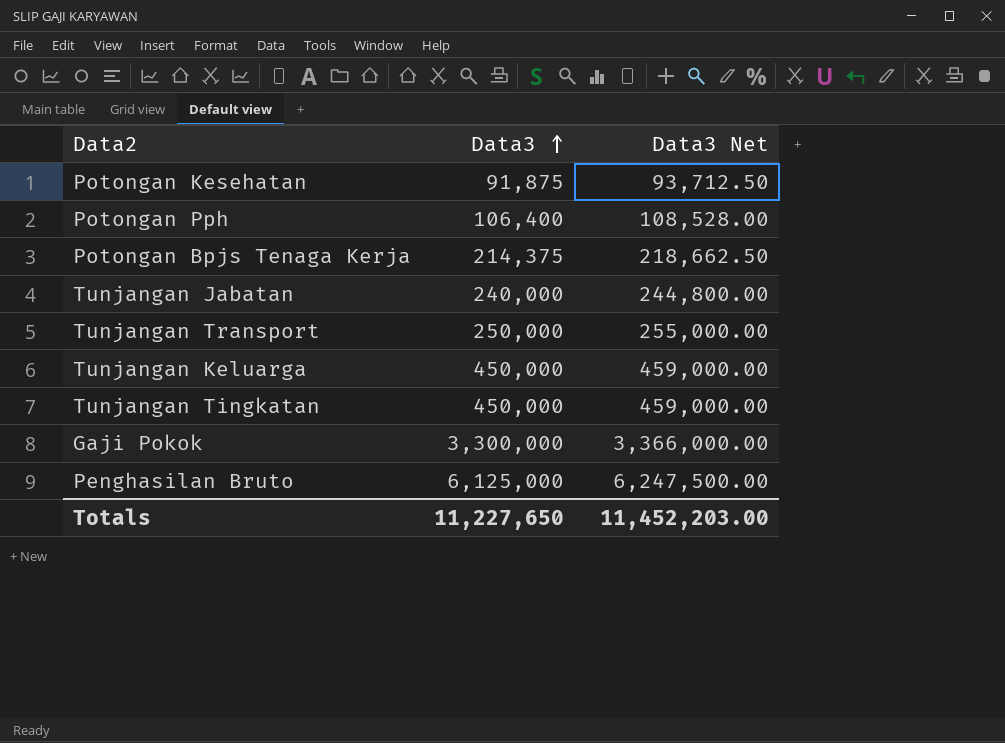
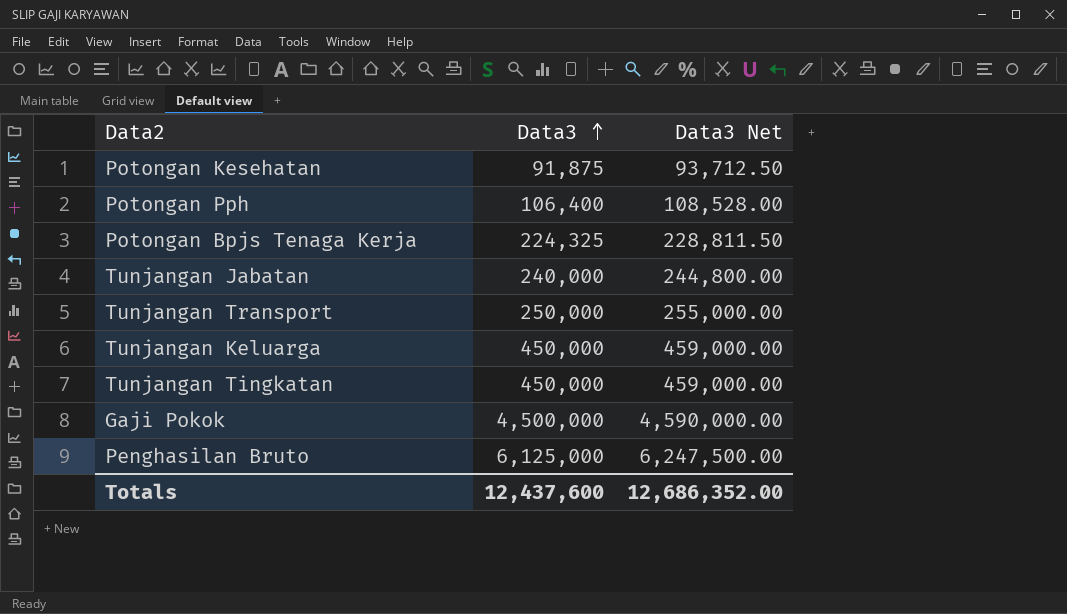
Potongan Bpjs Tenaga Kerja | Data3: 214,375 -> 224,325
Potongan Bpjs Tenaga Kerja | Data3 Net: 218,662.50 -> 228,811.50
Gaji Pokok | Data3: 3,300,000 -> 4,500,000
Gaji Pokok | Data3 Net: 3,366,000.00 -> 4,590,000.00
Totals | Data3: 11,227,650 -> 12,437,600
Totals | Data3 Net: 11,452,203.00 -> 12,686,352.00

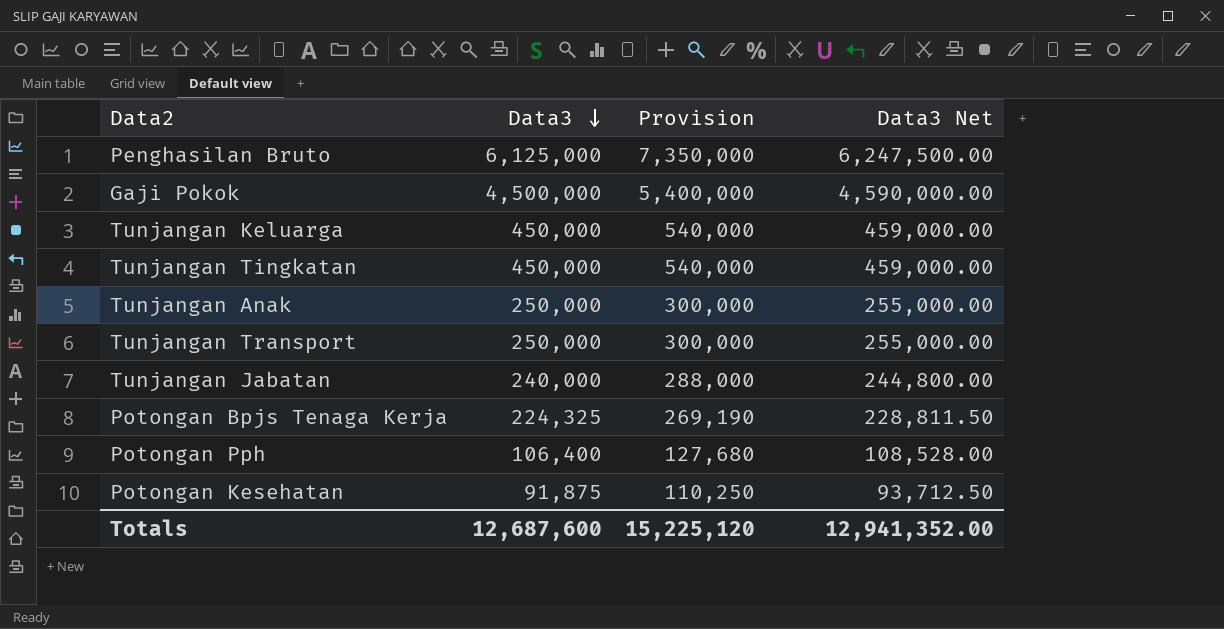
row order: Data3 ascending -> Data3 descending
column Provision | formula: none -> [Data3] * 1.2
row Tunjangan Anak: none -> 250,000 | 300,000 | 255,000.00
Totals | Data3: 12,437,600 -> 12,687,600
Totals | Data3 Net: 12,686,352.00 -> 12,941,352.00

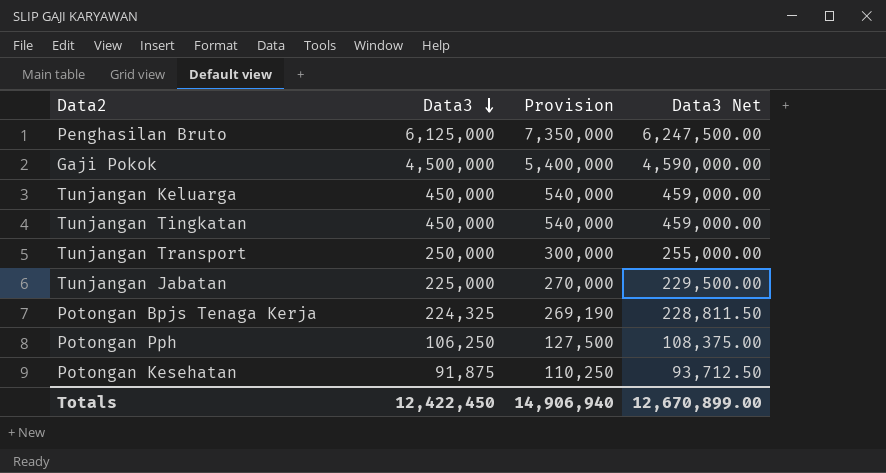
row Tunjangan Anak: 250,000 | 300,000 | 255,000.00 -> none
Tunjangan Jabatan | Data3: 240,000 -> 225,000
Tunjangan Jabatan | Provision: 288,000 -> 270,000
Tunjangan Jabatan | Data3 Net: 244,800.00 -> 229,500.00
Potongan Pph | Data3: 106,400 -> 106,250
Potongan Pph | Provision: 127,680 -> 127,500
Potongan Pph | Data3 Net: 108,528.00 -> 108,375.00
Totals | Data3: 12,687,600 -> 12,422,450
Totals | Provision: 15,225,120 -> 14,906,940
Totals | Data3 Net: 12,941,352.00 -> 12,670,899.00

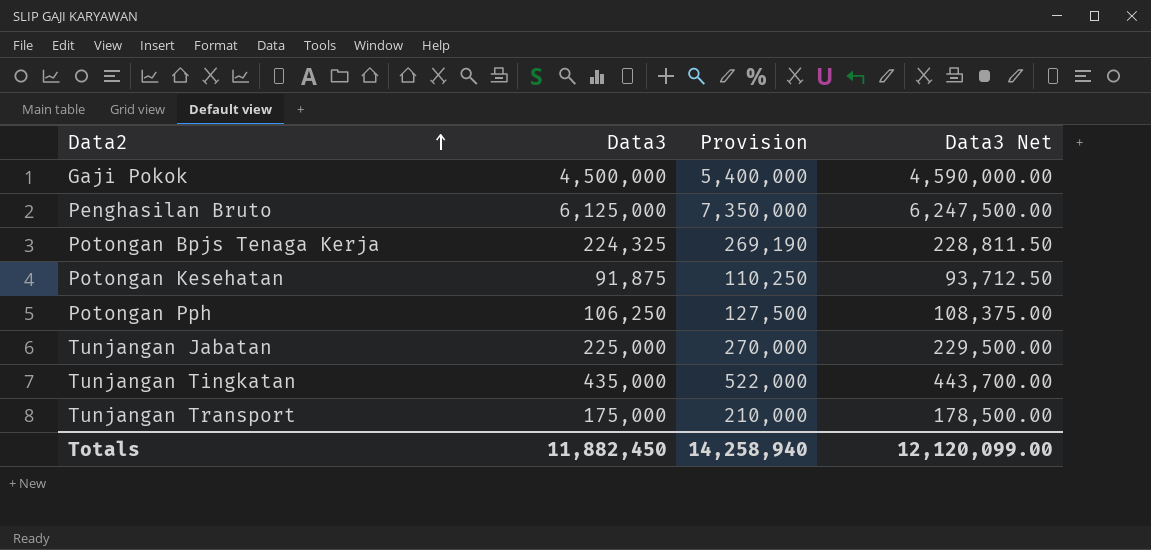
row order: Data3 descending -> Data2 ascending
row Tunjangan Keluarga: 450,000 | 540,000 | 459,000.00 -> none
Tunjangan Tingkatan | Data3: 450,000 -> 435,000
Tunjangan Tingkatan | Provision: 540,000 -> 522,000
Tunjangan Tingkatan | Data3 Net: 459,000.00 -> 443,700.00
Tunjangan Transport | Data3: 250,000 -> 175,000
Tunjangan Transport | Provision: 300,000 -> 210,000
Tunjangan Transport | Data3 Net: 255,000.00 -> 178,500.00
Totals | Data3: 12,422,450 -> 11,882,450
Totals | Provision: 14,906,940 -> 14,258,940
Totals | Data3 Net: 12,670,899.00 -> 12,120,099.00

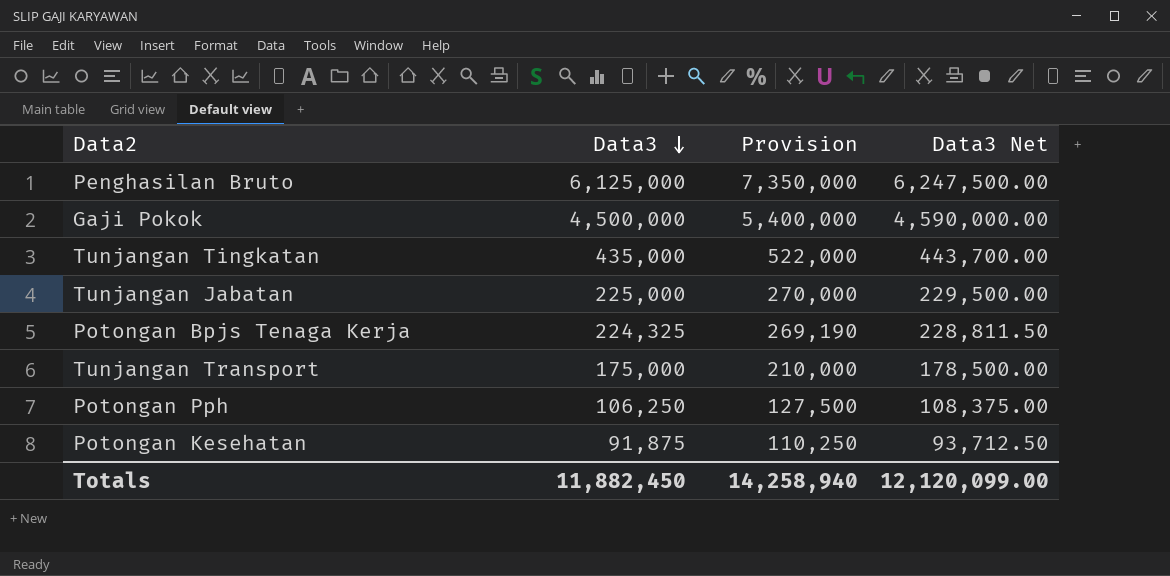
row order: Data2 ascending -> Data3 descending

